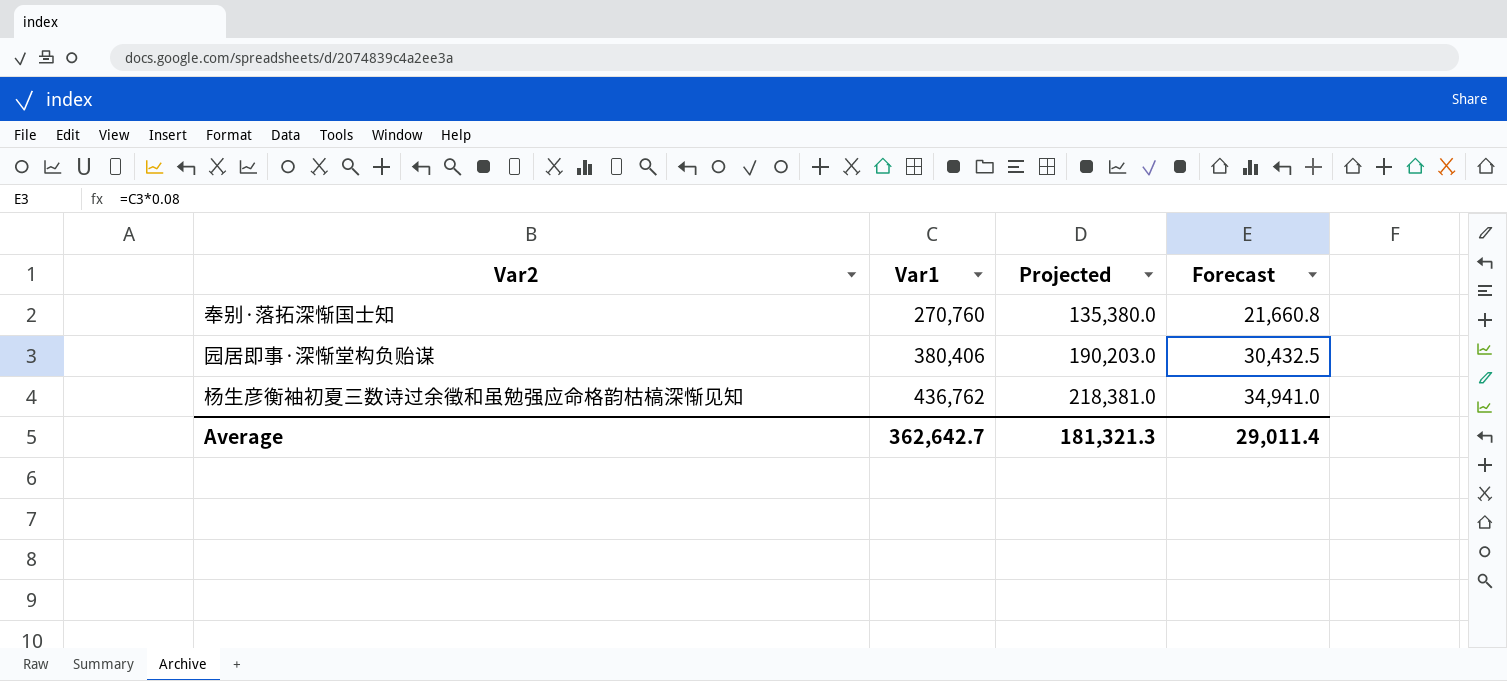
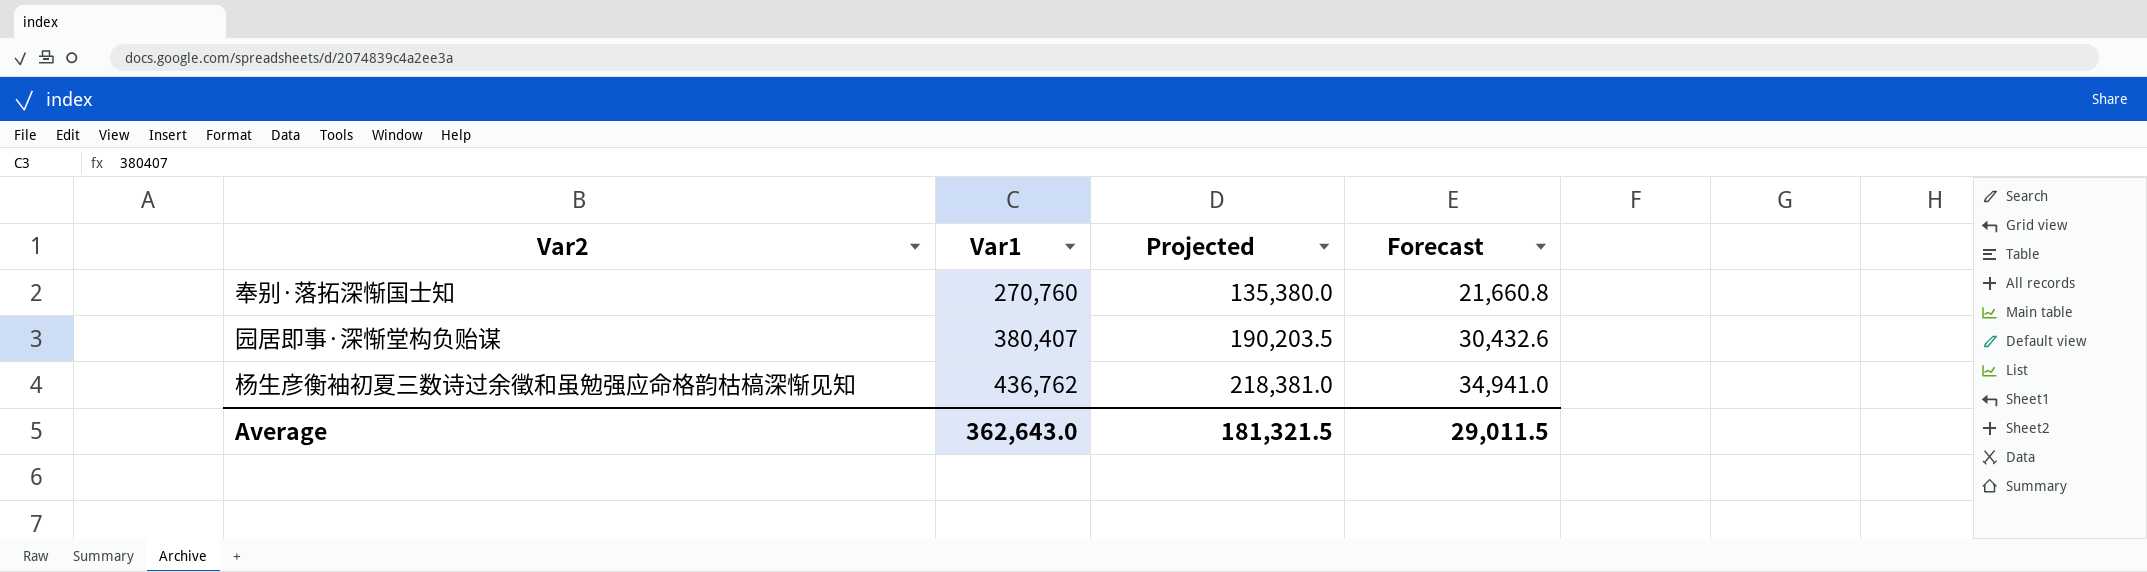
园居即事·深惭堂构负贻谋 | Var1: 380,406 -> 380,407
园居即事·深惭堂构负贻谋 | Projected: 190,203.0 -> 190,203.5
园居即事·深惭堂构负贻谋 | Forecast: 30,432.5 -> 30,432.6
Average | Var1: 362,642.7 -> 362,643.0
Average | Projected: 181,321.3 -> 181,321.5
Average | Forecast: 29,011.4 -> 29,011.5

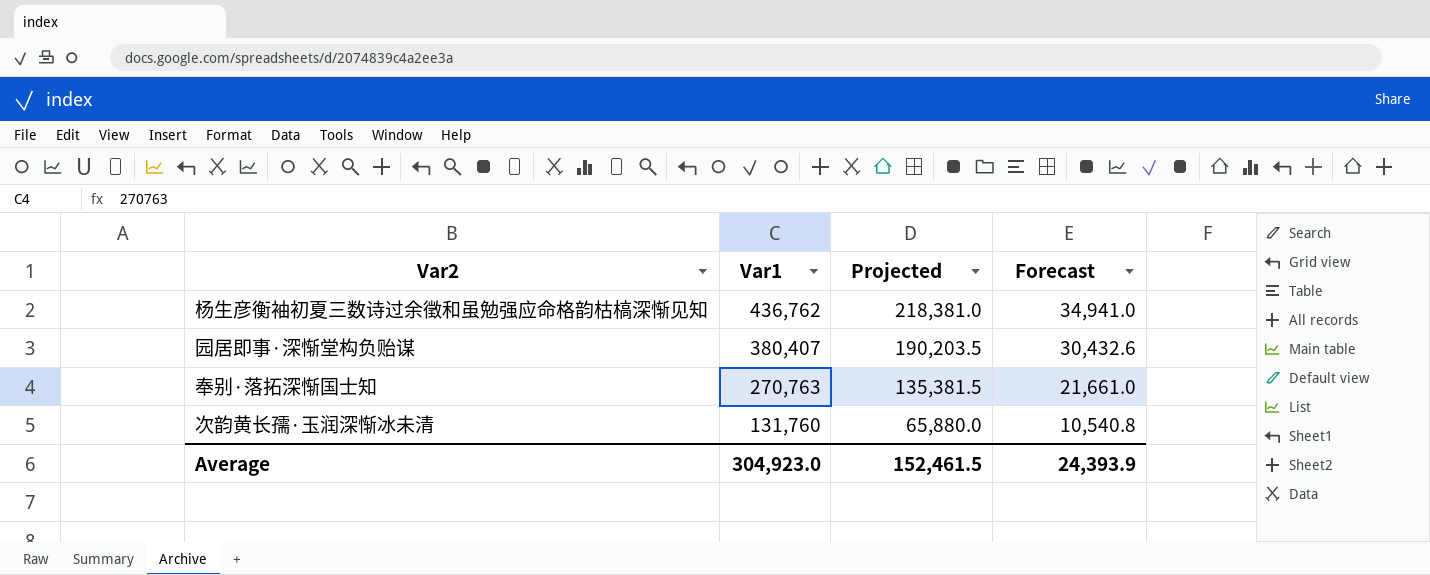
row order: Var1 ascending -> Var1 descending
奉别·落拓深惭国士知 | Var1: 270,760 -> 270,763
奉别·落拓深惭国士知 | Projected: 135,380.0 -> 135,381.5
奉别·落拓深惭国士知 | Forecast: 21,660.8 -> 21,661.0
row 次韵黄长孺·玉润深惭冰未清: none -> 131,760 | 65,880.0 | 10,540.8
Average | Var1: 362,643.0 -> 304,923.0
Average | Projected: 181,321.5 -> 152,461.5
Average | Forecast: 29,011.5 -> 24,393.9

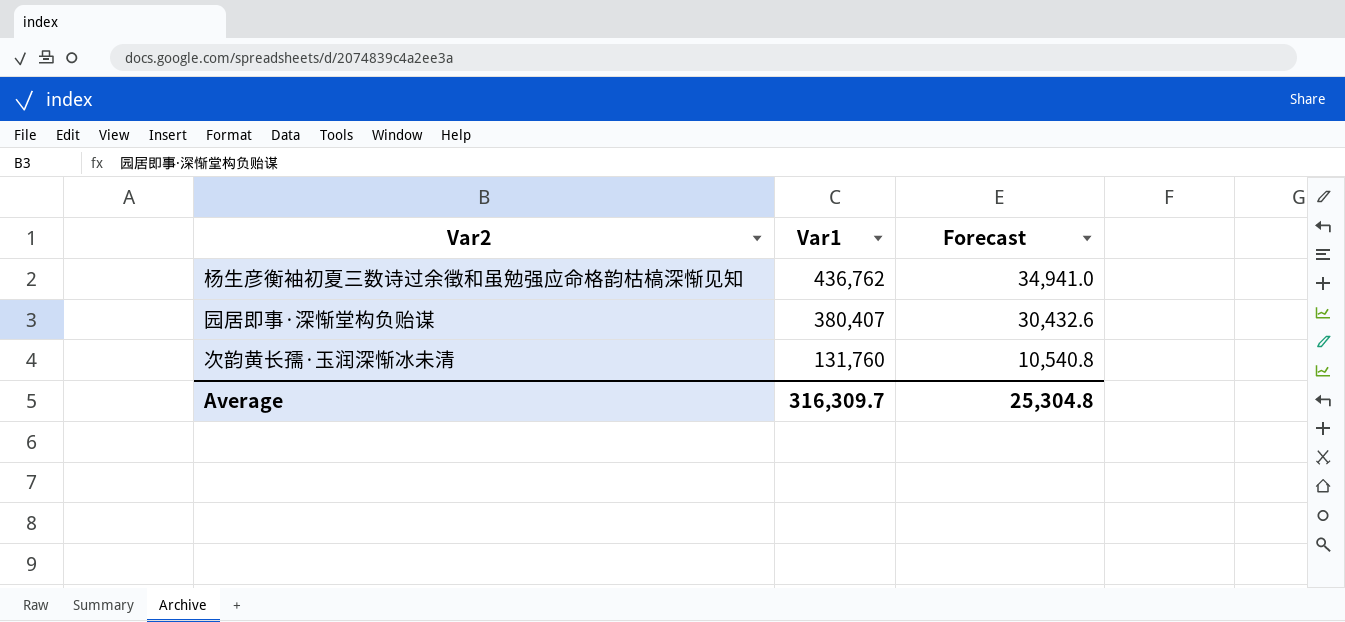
column Projected | formula: [Var1] * 0.5 -> none
row 奉别·落拓深惭国士知: 270,763 | 135,381.5 | 21,661.0 -> none
Average | Var1: 304,923.0 -> 316,309.7
Average | Forecast: 24,393.9 -> 25,304.8

